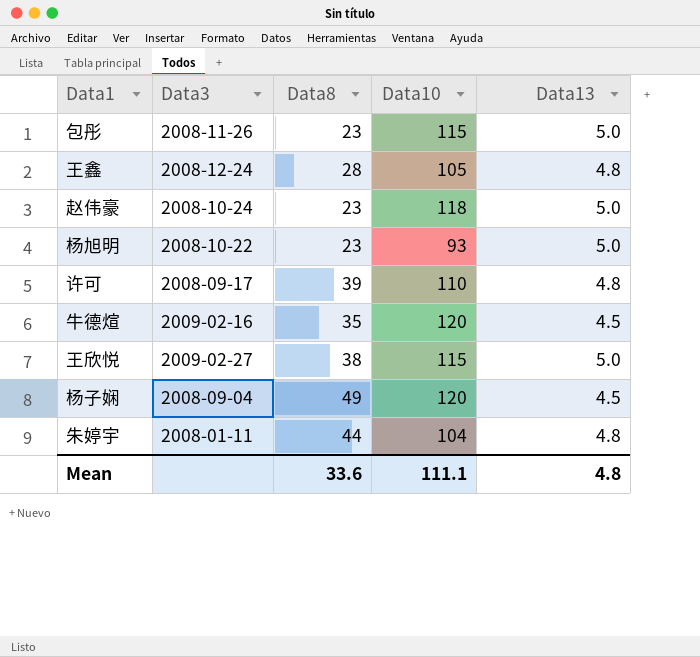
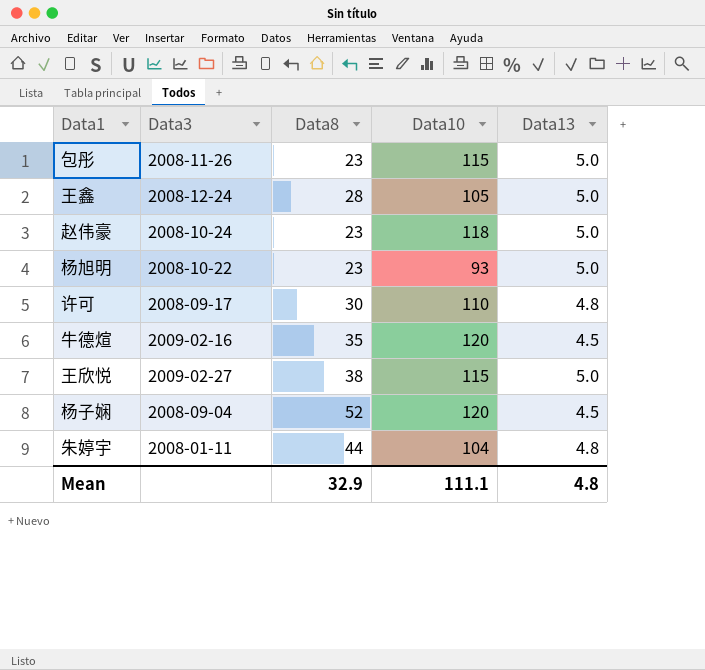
王鑫 | Data13: 4.8 -> 5.0
许可 | Data8: 39 -> 30
杨子娴 | Data8: 49 -> 52
Mean | Data8: 33.6 -> 32.9

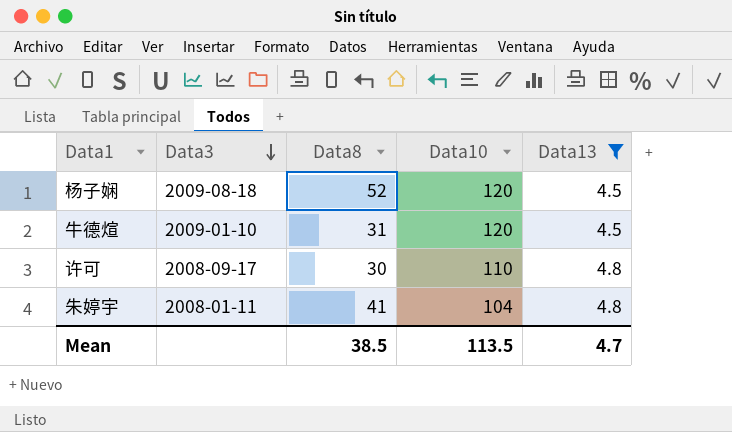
filter: none -> Data13 != 5.0
row order: none -> Data3 descending
杨子娴 | Data3: 2008-09-04 -> 2009-08-18
牛德煊 | Data3: 2009-02-16 -> 2009-01-10
牛德煊 | Data8: 35 -> 31
朱婷宇 | Data8: 44 -> 41
Mean | Data8: 32.9 -> 38.5
Mean | Data10: 111.1 -> 113.5
Mean | Data13: 4.8 -> 4.7

